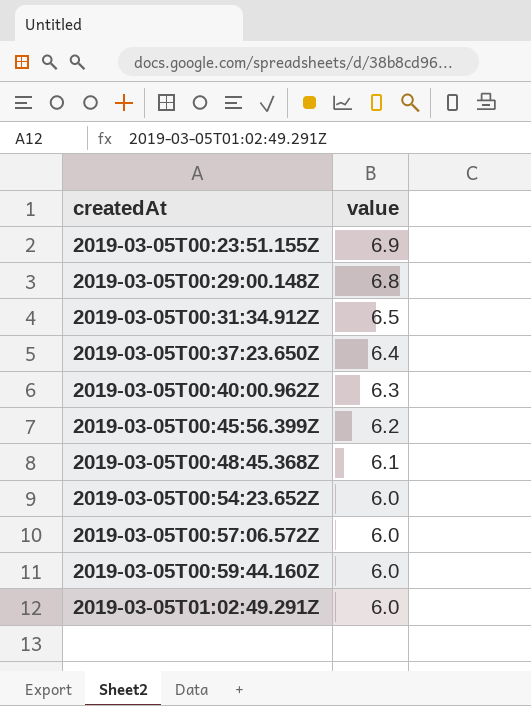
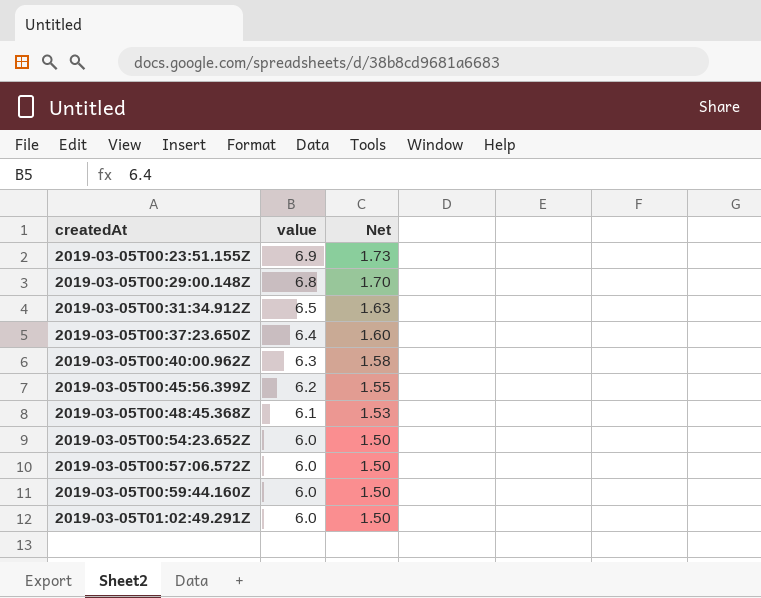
column Net | formula: none -> [value] * 0.25

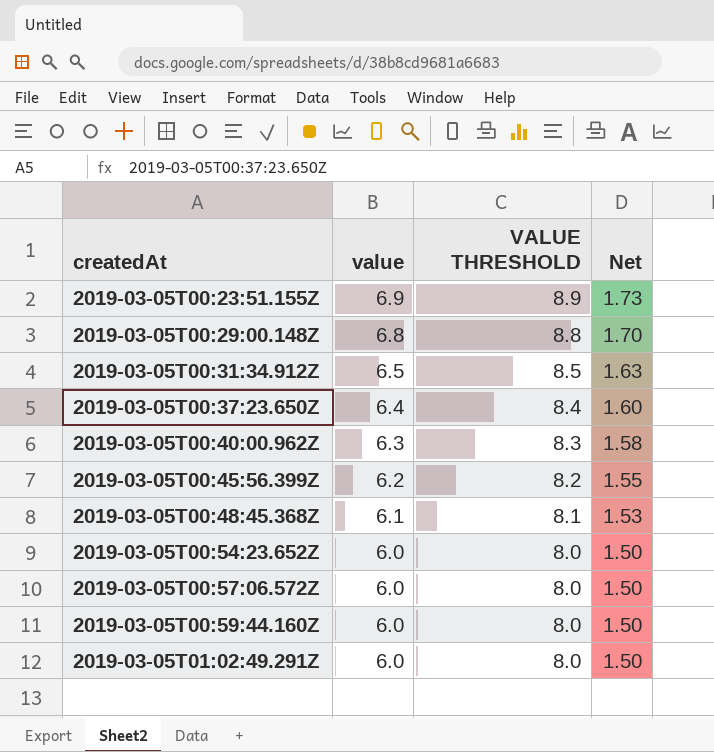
column VALUE THRESHOLD | formula: none -> [value] + 2

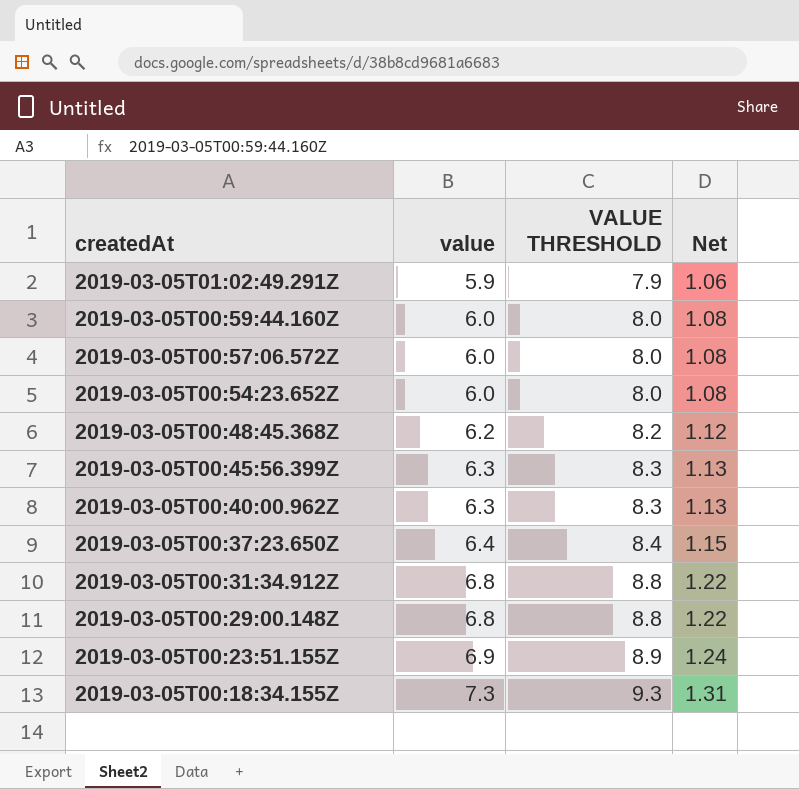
row order: createdAt ascending -> createdAt descending
column Net | formula: [value] * 0.25 -> [value] * 0.18
2019-03-05T01:02:49.291Z | value: 6.0 -> 5.9
2019-03-05T01:02:49.291Z | VALUE THRESHOLD: 8.0 -> 7.9
2019-03-05T00:48:45.368Z | value: 6.1 -> 6.2
2019-03-05T00:48:45.368Z | VALUE THRESHOLD: 8.1 -> 8.2
2019-03-05T00:45:56.399Z | value: 6.2 -> 6.3
2019-03-05T00:45:56.399Z | VALUE THRESHOLD: 8.2 -> 8.3
2019-03-05T00:31:34.912Z | value: 6.5 -> 6.8
2019-03-05T00:31:34.912Z | VALUE THRESHOLD: 8.5 -> 8.8
row 2019-03-05T00:18:34.155Z: none -> 7.3 | 9.3 | 1.31

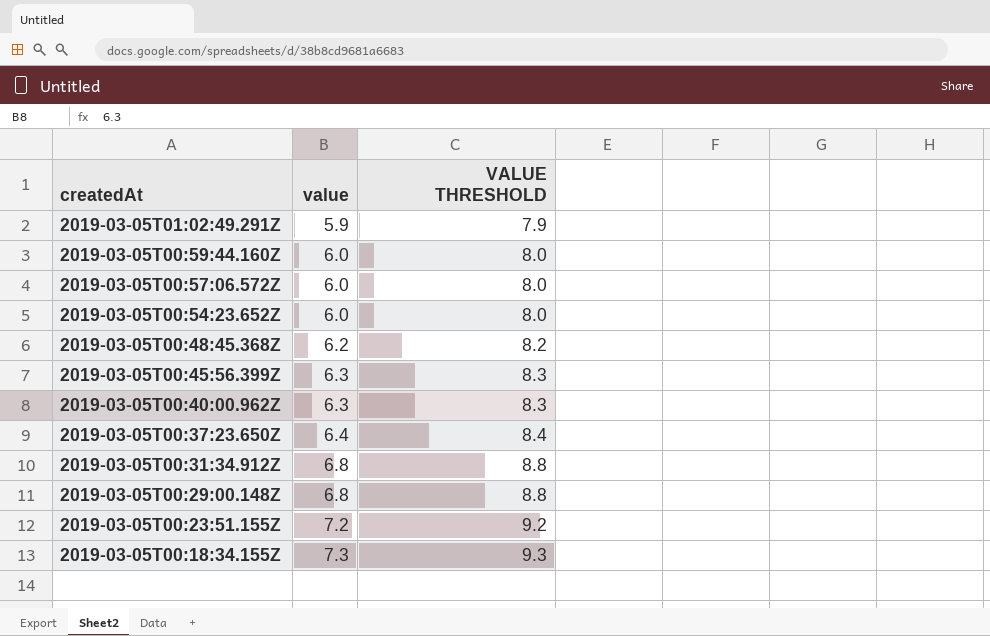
column Net | formula: [value] * 0.18 -> none
2019-03-05T00:23:51.155Z | value: 6.9 -> 7.2
2019-03-05T00:23:51.155Z | VALUE THRESHOLD: 8.9 -> 9.2

